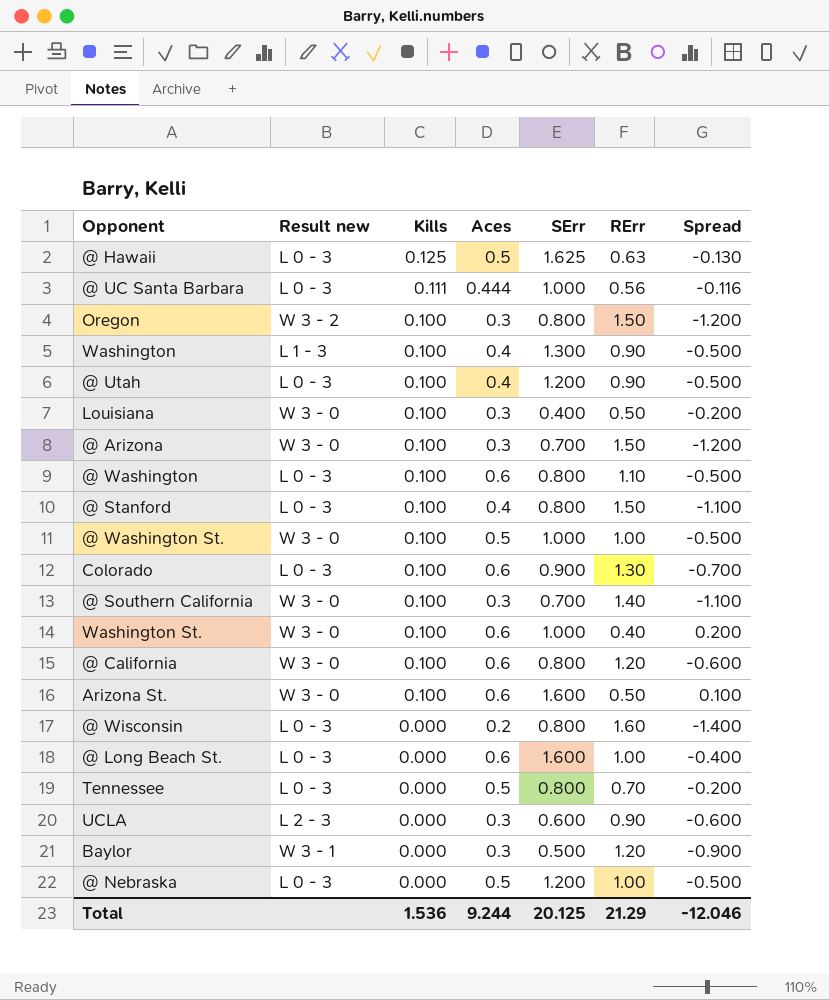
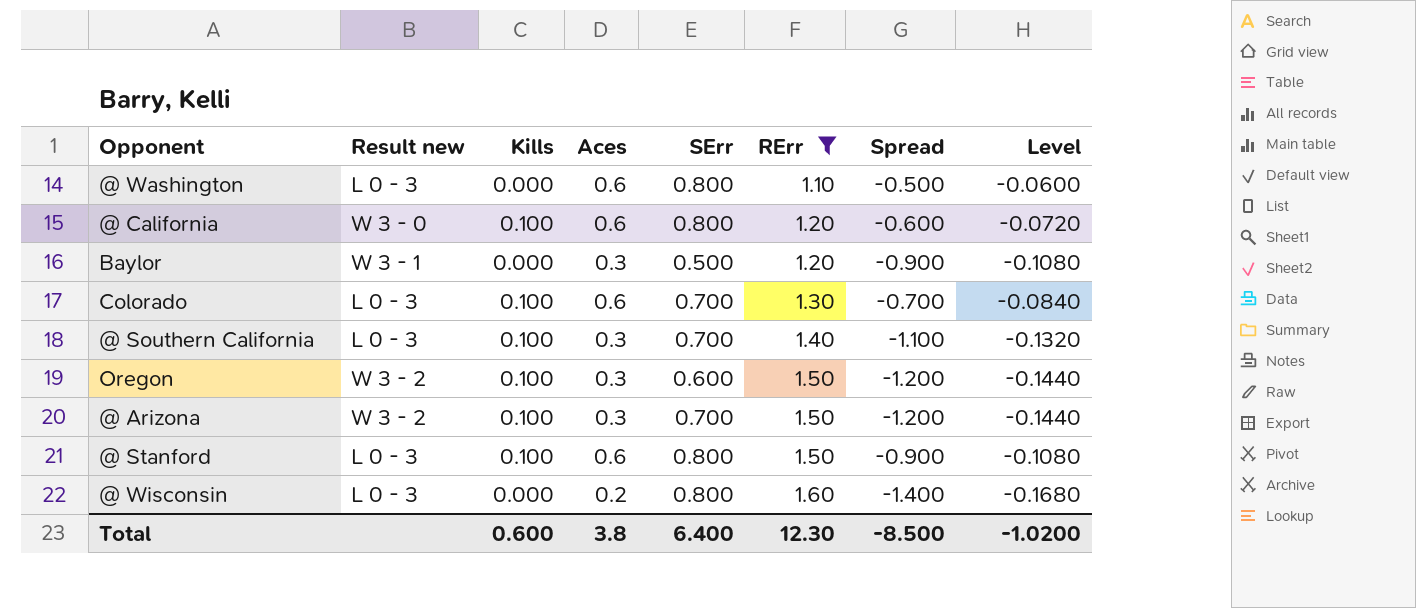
filter: none -> RErr >= 1.10
row order: Kills descending -> RErr ascending
column Level | formula: none -> [Spread] * 0.12
@ Washington | Kills: 0.100 -> 0.000
Colorado | SErr: 0.900 -> 0.700
@ Southern California | Result new: W 3 - 0 -> L 0 - 3
Oregon | SErr: 0.800 -> 0.600
@ Arizona | Result new: W 3 - 0 -> W 3 - 2
@ Stanford | Aces: 0.4 -> 0.6
@ Stanford | Spread: -1.100 -> -0.900
Total | Kills: 1.536 -> 0.600
Total | Aces: 9.244 -> 3.8
Total | SErr: 20.125 -> 6.400
Total | RErr: 21.29 -> 12.30
Total | Spread: -12.046 -> -8.500

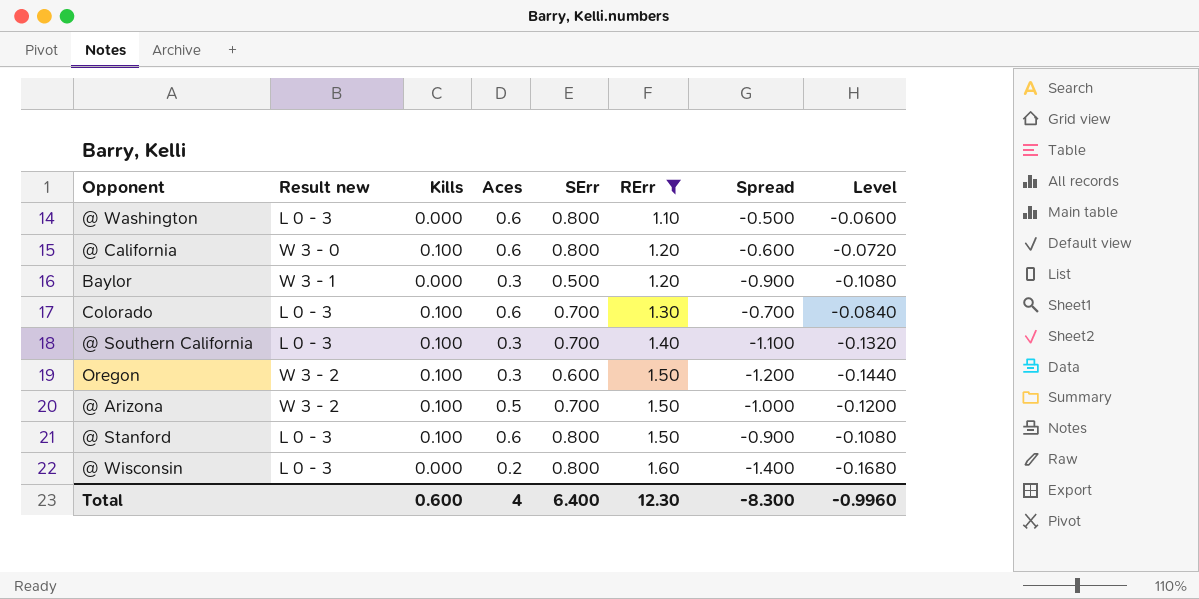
@ Arizona | Aces: 0.3 -> 0.5
@ Arizona | Spread: -1.200 -> -1.000
@ Arizona | Level: -0.1440 -> -0.1200
Total | Aces: 3.8 -> 4
Total | Spread: -8.500 -> -8.300
Total | Level: -1.0200 -> -0.9960

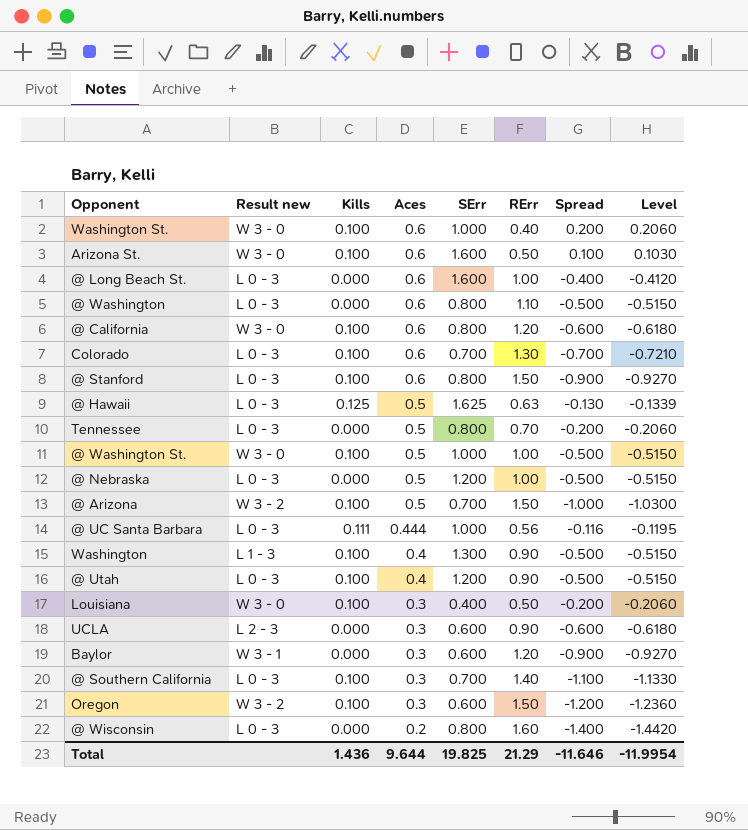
filter: RErr >= 1.10 -> none
row order: RErr ascending -> Aces descending
column Level | formula: [Spread] * 0.12 -> [Spread] * 1.03
Baylor | SErr: 0.500 -> 0.600
Total | Kills: 0.600 -> 1.436
Total | Aces: 4 -> 9.644
Total | SErr: 6.400 -> 19.825
Total | RErr: 12.30 -> 21.29
Total | Spread: -8.300 -> -11.646
Total | Level: -0.9960 -> -11.9954

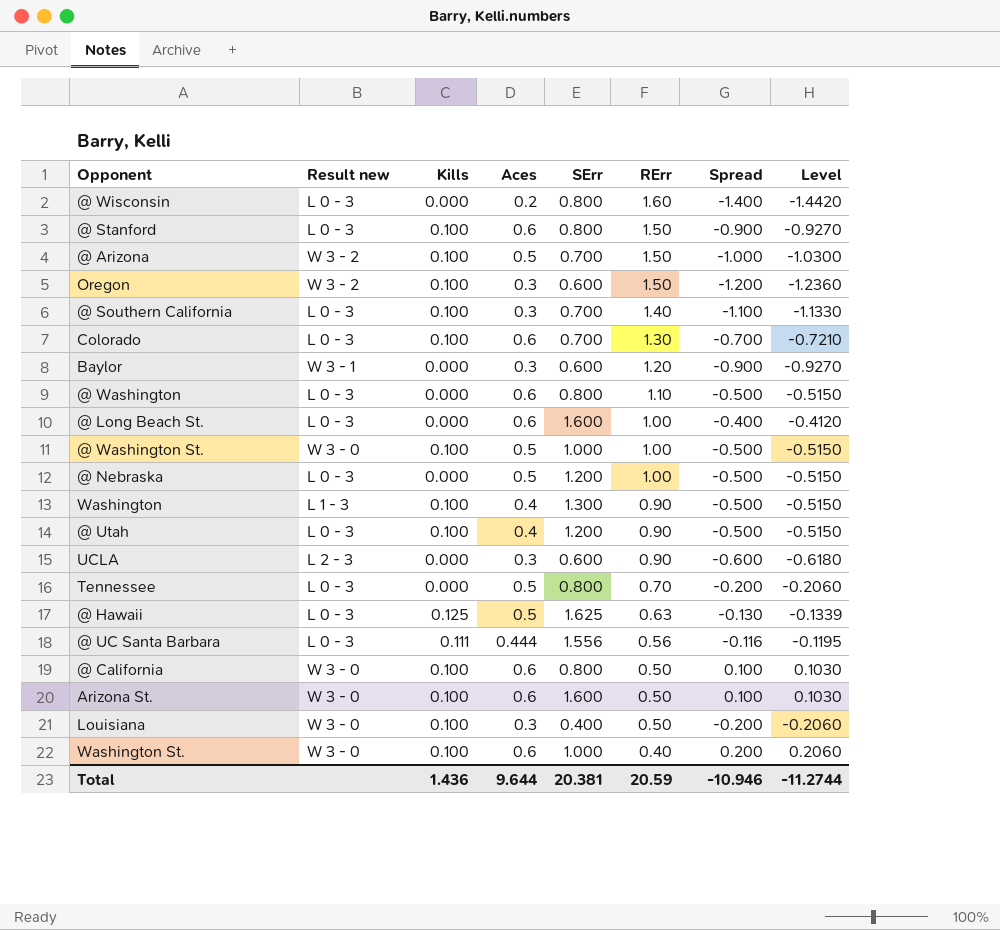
row order: Aces descending -> RErr descending
@ UC Santa Barbara | SErr: 1.000 -> 1.556
@ California | RErr: 1.20 -> 0.50
@ California | Spread: -0.600 -> 0.100
@ California | Level: -0.6180 -> 0.1030
Total | SErr: 19.825 -> 20.381
Total | RErr: 21.29 -> 20.59
Total | Spread: -11.646 -> -10.946
Total | Level: -11.9954 -> -11.2744

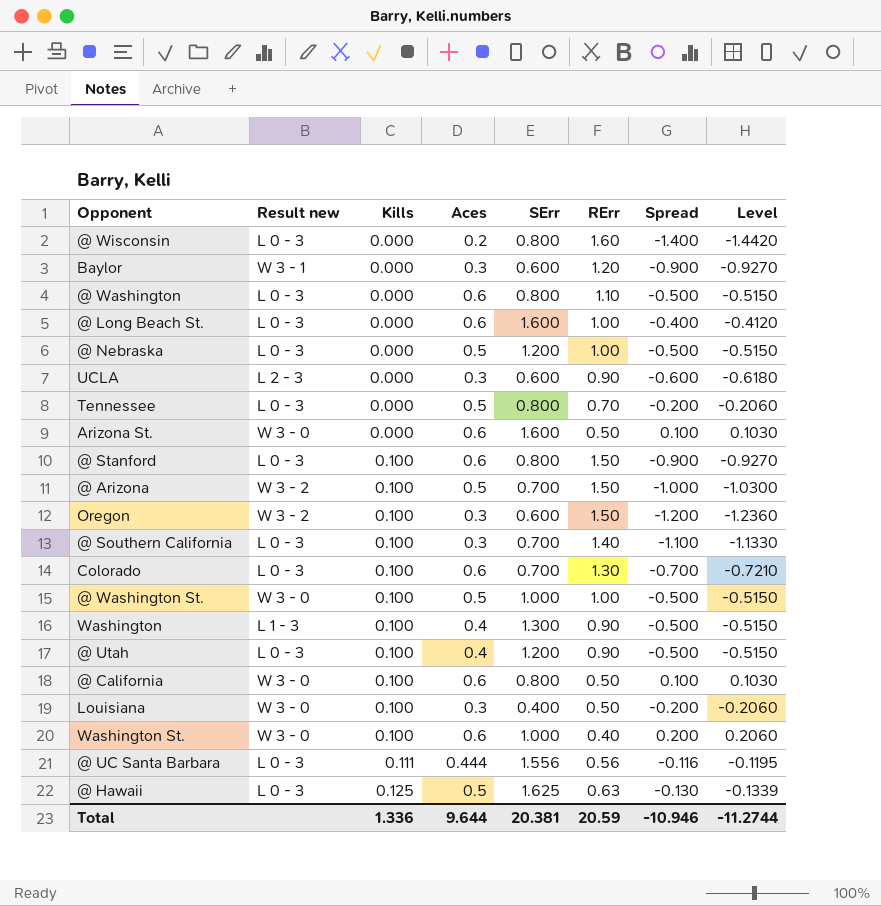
row order: RErr descending -> Kills ascending
Arizona St. | Kills: 0.100 -> 0.000
Total | Kills: 1.436 -> 1.336

